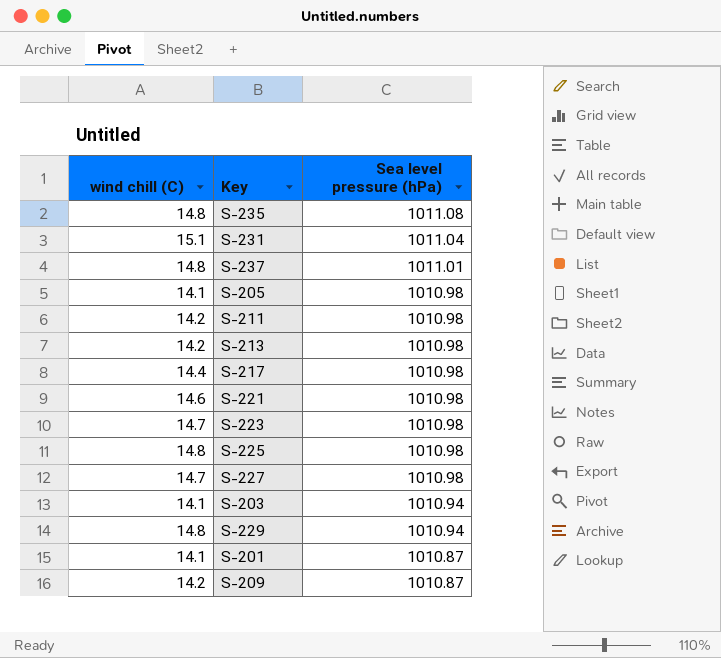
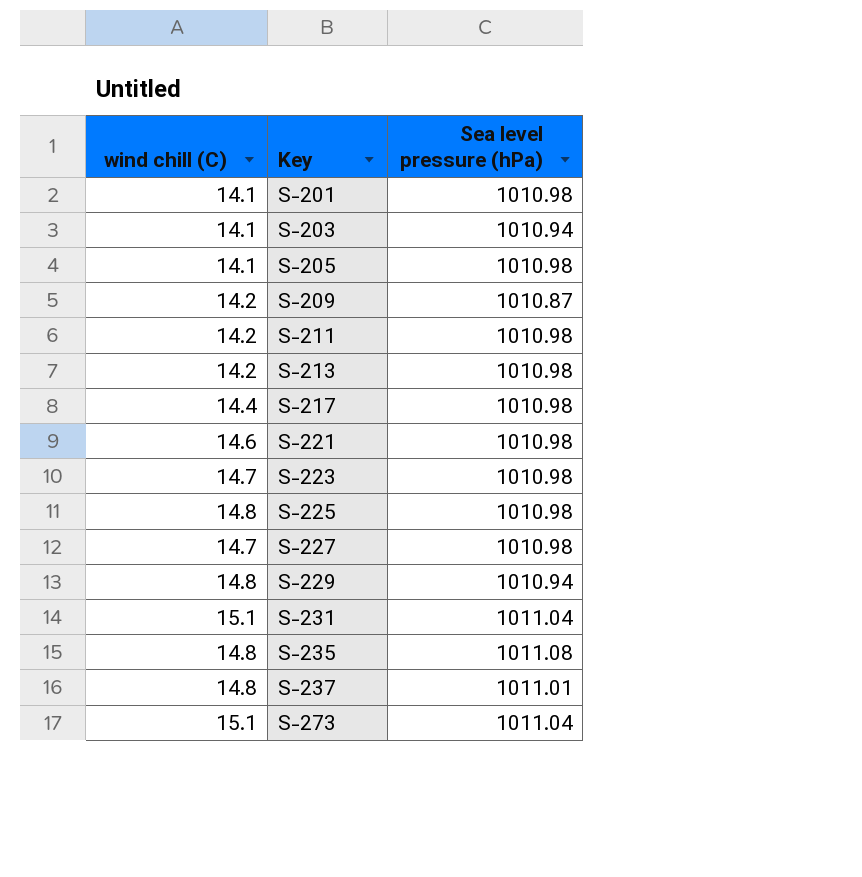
row order: Sea level pressure (hPa) descending -> Key ascending
S-201 | Sea level pressure (hPa): 1010.87 -> 1010.98
row S-273: none -> 15.1 | 1011.04

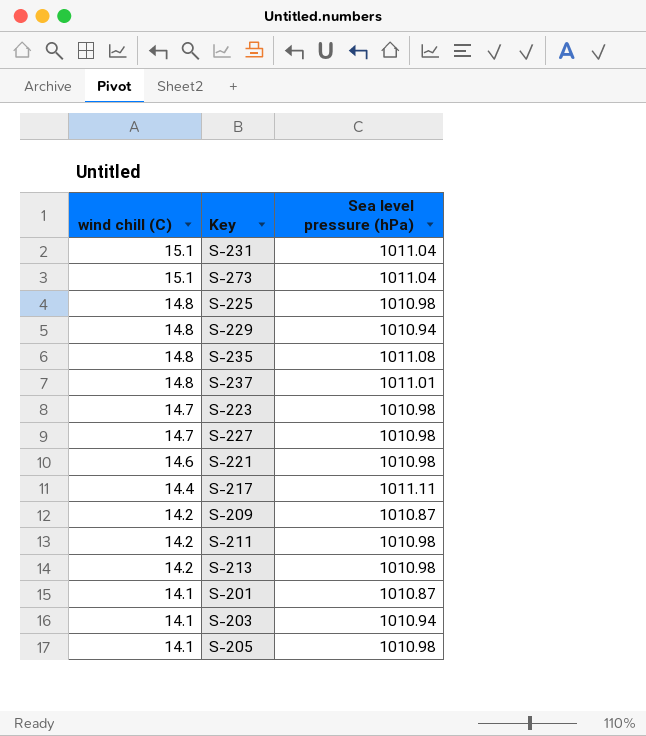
row order: Key ascending -> wind chill (C) descending
S-217 | Sea level pressure (hPa): 1010.98 -> 1011.11
S-201 | Sea level pressure (hPa): 1010.98 -> 1010.87

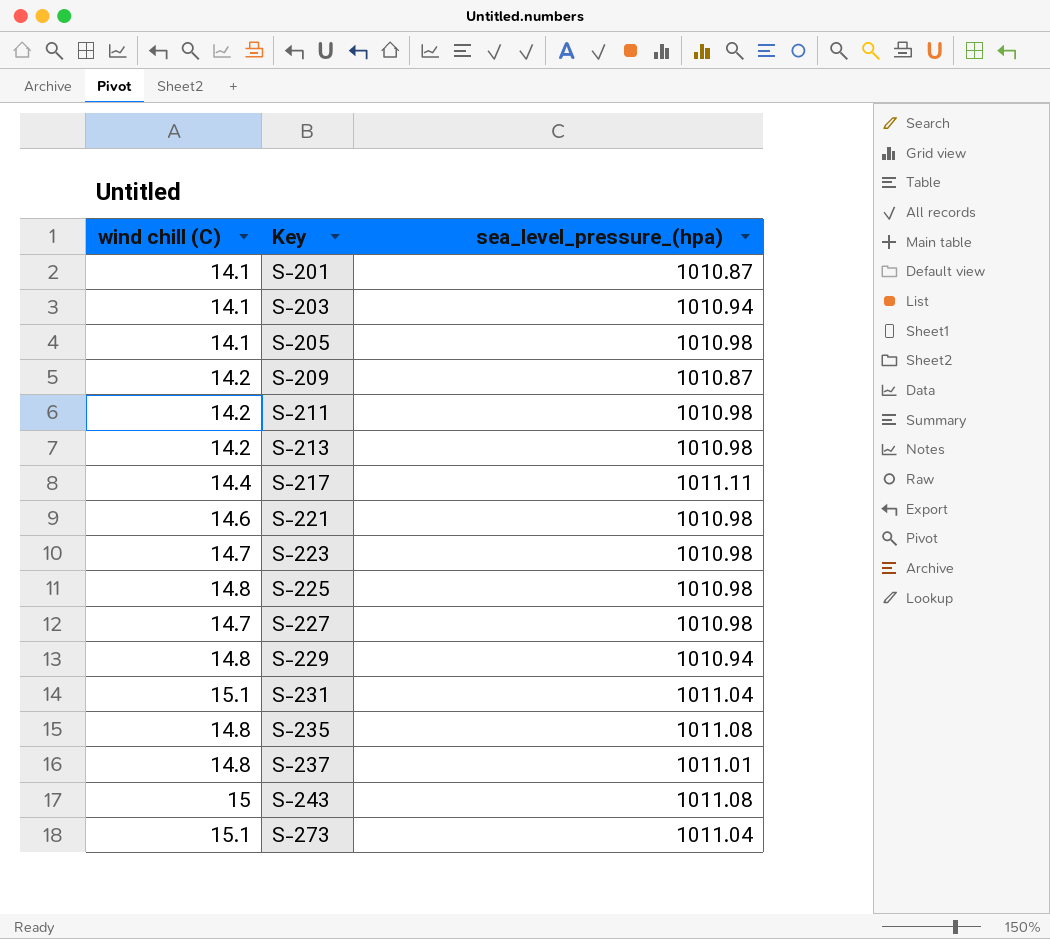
row order: wind chill (C) descending -> Key ascending
column name: Sea level pressure (hPa) -> sea_level_pressure_(hpa)
row S-243: none -> 15 | 1011.08

